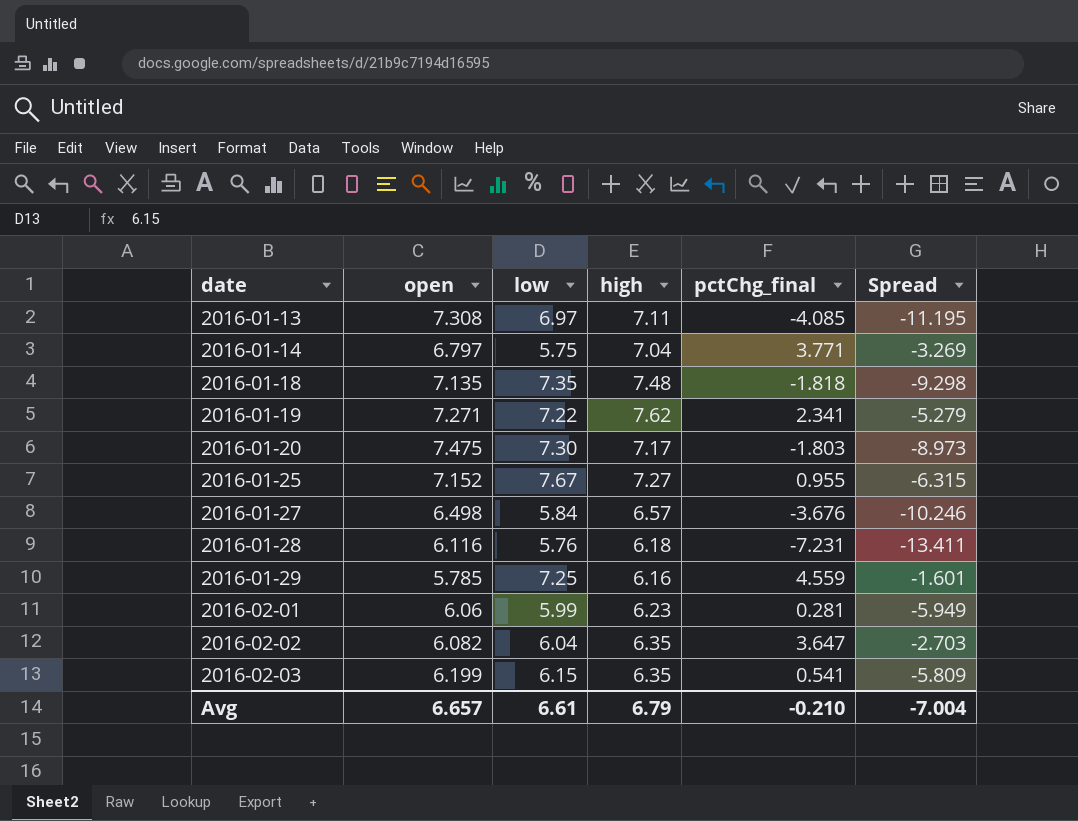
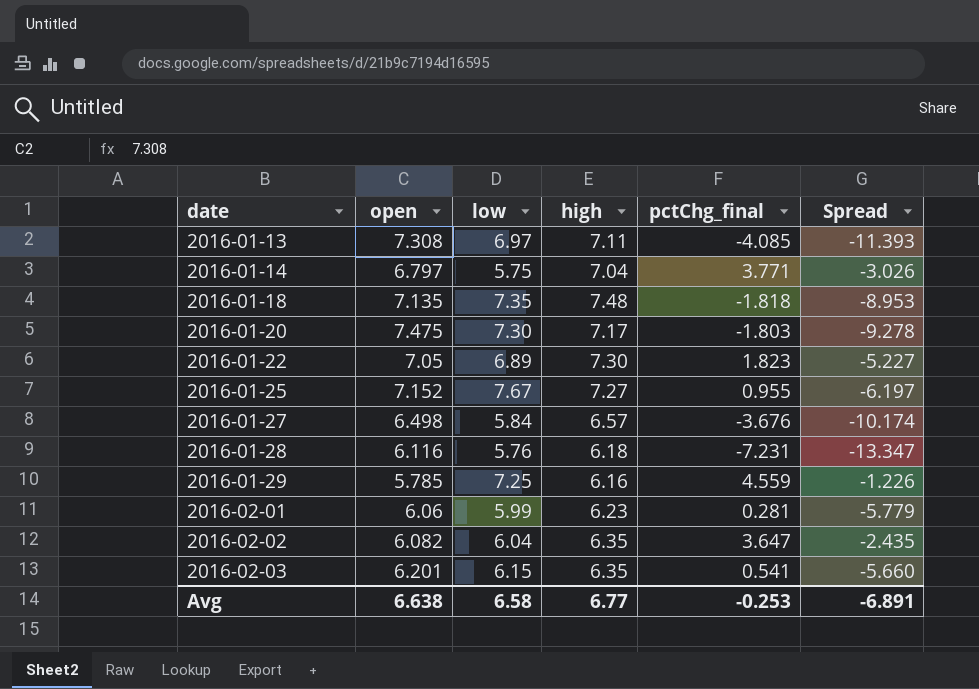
column Spread | formula: [pctChg_final] - [high] -> [pctChg_final] - [open]
row 2016-01-19: 7.271 | 7.22 | 7.62 | 2.341 | -5.279 -> none
row 2016-01-22: none -> 7.05 | 6.89 | 7.30 | 1.823 | -5.227
2016-02-03 | open: 6.199 -> 6.201
Avg | open: 6.657 -> 6.638
Avg | low: 6.61 -> 6.58
Avg | high: 6.79 -> 6.77
Avg | pctChg_final: -0.210 -> -0.253
Avg | Spread: -7.004 -> -6.891

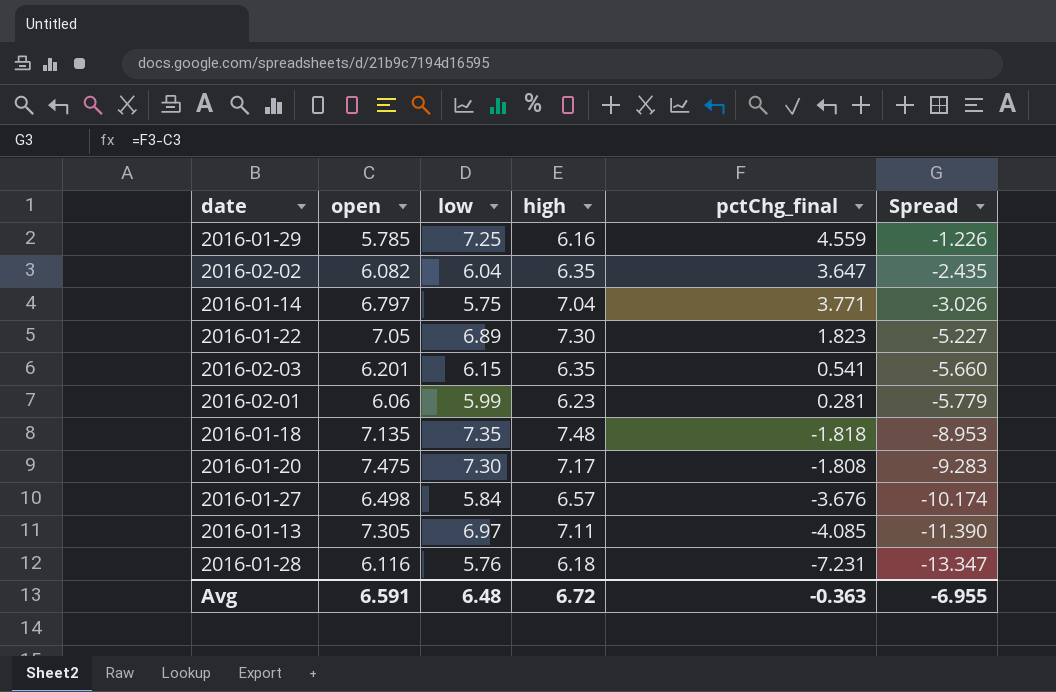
row order: date ascending -> Spread descending
row 2016-01-25: 7.152 | 7.67 | 7.27 | 0.955 | -6.197 -> none
2016-01-20 | pctChg_final: -1.803 -> -1.808
2016-01-20 | Spread: -9.278 -> -9.283
2016-01-13 | open: 7.308 -> 7.305
2016-01-13 | Spread: -11.393 -> -11.390
Avg | open: 6.638 -> 6.591
Avg | low: 6.58 -> 6.48
Avg | high: 6.77 -> 6.72
Avg | pctChg_final: -0.253 -> -0.363
Avg | Spread: -6.891 -> -6.955

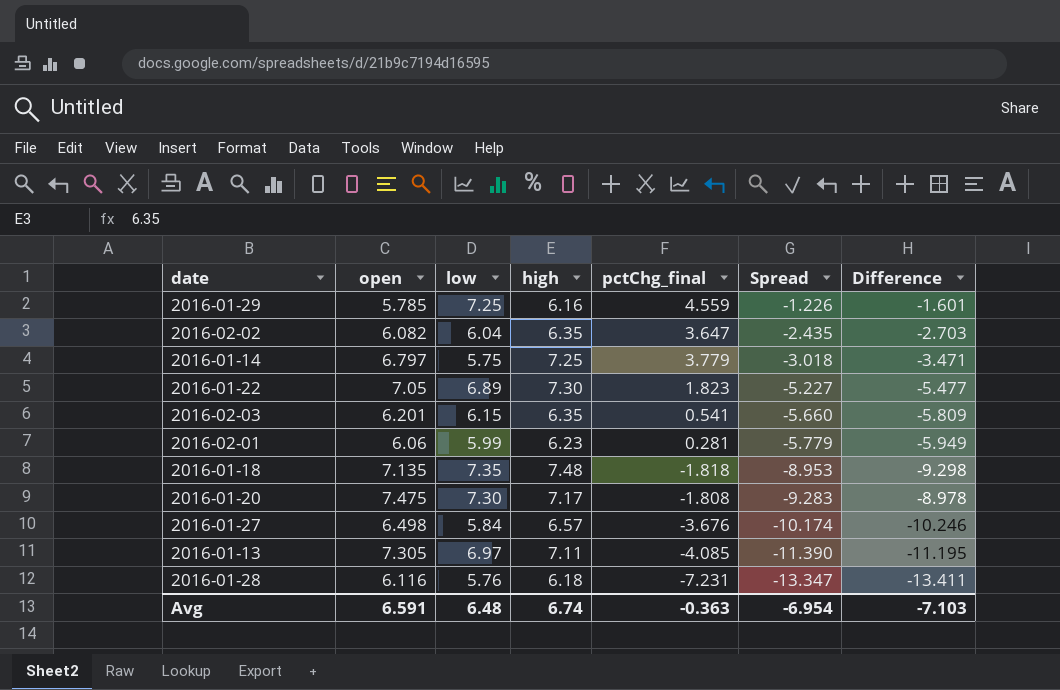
column Difference | formula: none -> [pctChg_final] - [high]
2016-01-14 | high: 7.04 -> 7.25
2016-01-14 | pctChg_final: 3.771 -> 3.779
2016-01-14 | Spread: -3.026 -> -3.018
Avg | high: 6.72 -> 6.74
Avg | Spread: -6.955 -> -6.954

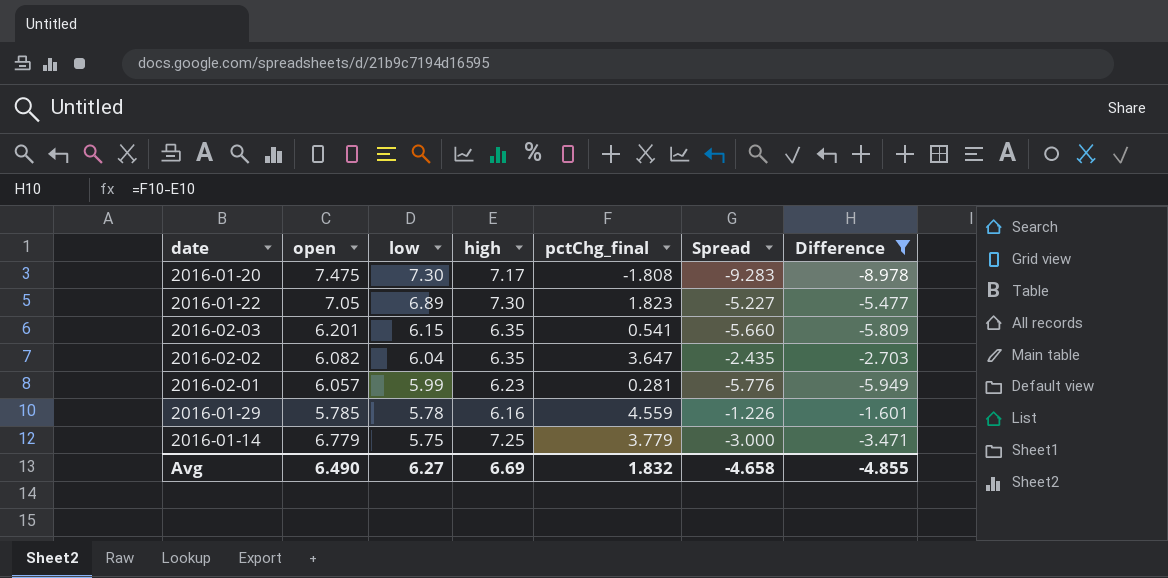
filter: none -> Difference >= -8.978
row order: Spread descending -> low descending
2016-02-01 | open: 6.06 -> 6.057
2016-02-01 | Spread: -5.779 -> -5.776
2016-01-29 | low: 7.25 -> 5.78
2016-01-14 | open: 6.797 -> 6.779
2016-01-14 | Spread: -3.018 -> -3.000
Avg | open: 6.591 -> 6.490
Avg | low: 6.48 -> 6.27
Avg | high: 6.74 -> 6.69
Avg | pctChg_final: -0.363 -> 1.832
Avg | Spread: -6.954 -> -4.658
Avg | Difference: -7.103 -> -4.855

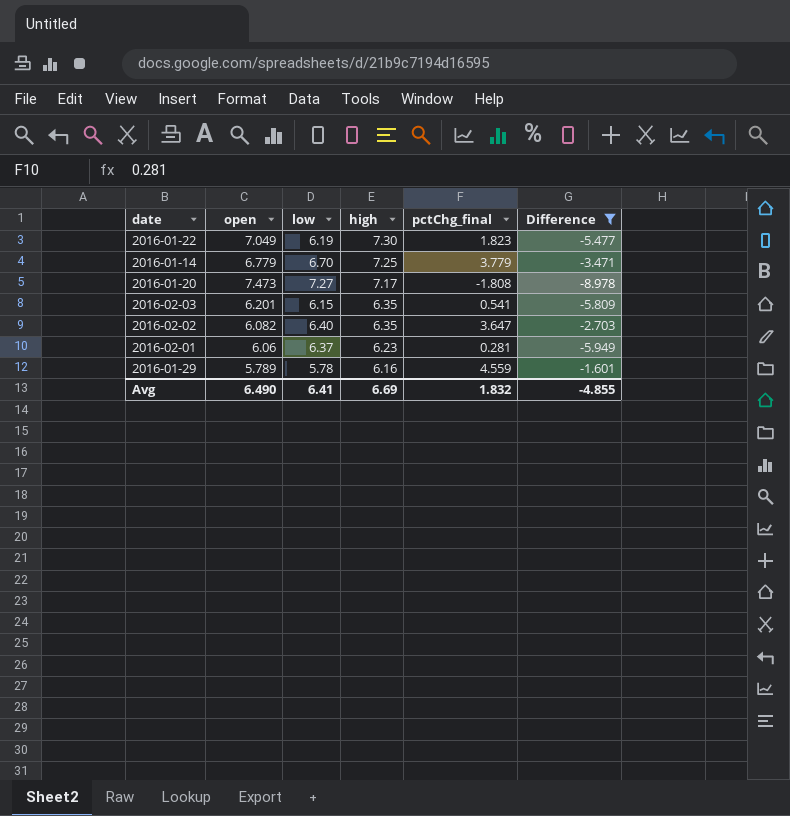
row order: low descending -> high descending
column Spread | formula: [pctChg_final] - [open] -> none
2016-01-22 | open: 7.05 -> 7.049
2016-01-22 | low: 6.89 -> 6.19
2016-01-14 | low: 5.75 -> 6.70
2016-01-20 | open: 7.475 -> 7.473
2016-01-20 | low: 7.30 -> 7.27
2016-02-02 | low: 6.04 -> 6.40
2016-02-01 | open: 6.057 -> 6.06
2016-02-01 | low: 5.99 -> 6.37
2016-01-29 | open: 5.785 -> 5.789
Avg | low: 6.27 -> 6.41

